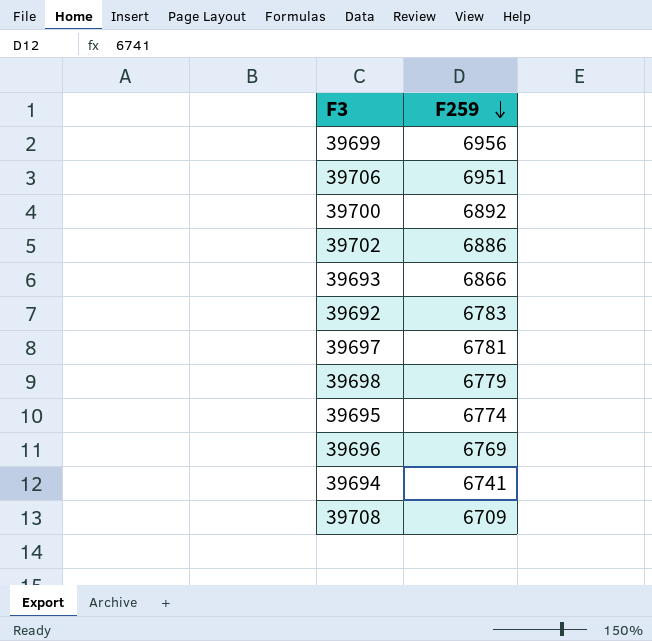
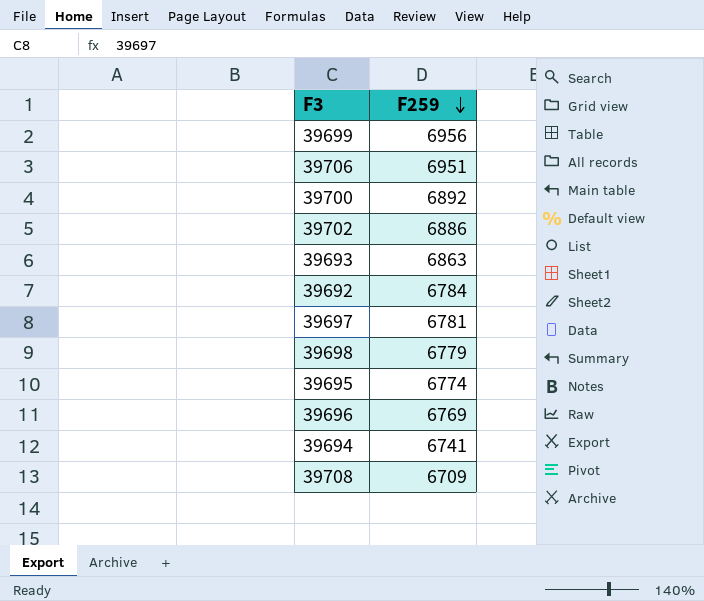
39693 | F259: 6866 -> 6863
39692 | F259: 6783 -> 6784

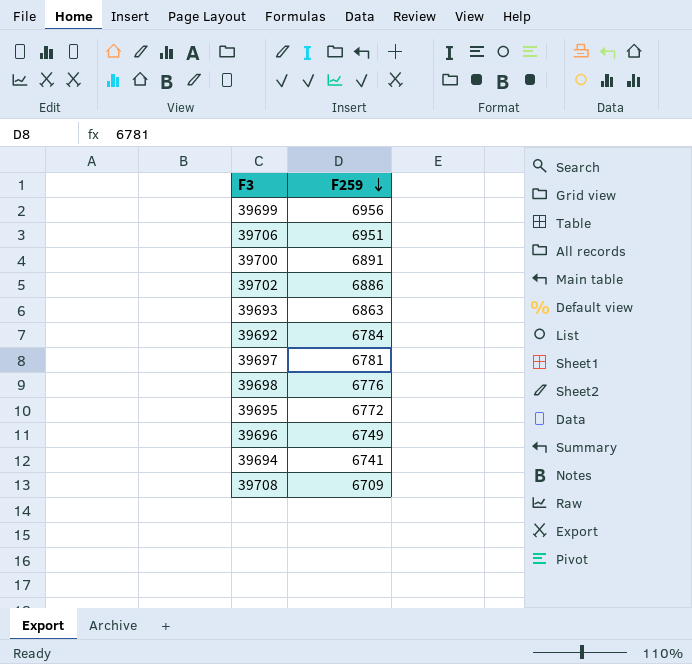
39700 | F259: 6892 -> 6891
39698 | F259: 6779 -> 6776
39695 | F259: 6774 -> 6772
39696 | F259: 6769 -> 6749

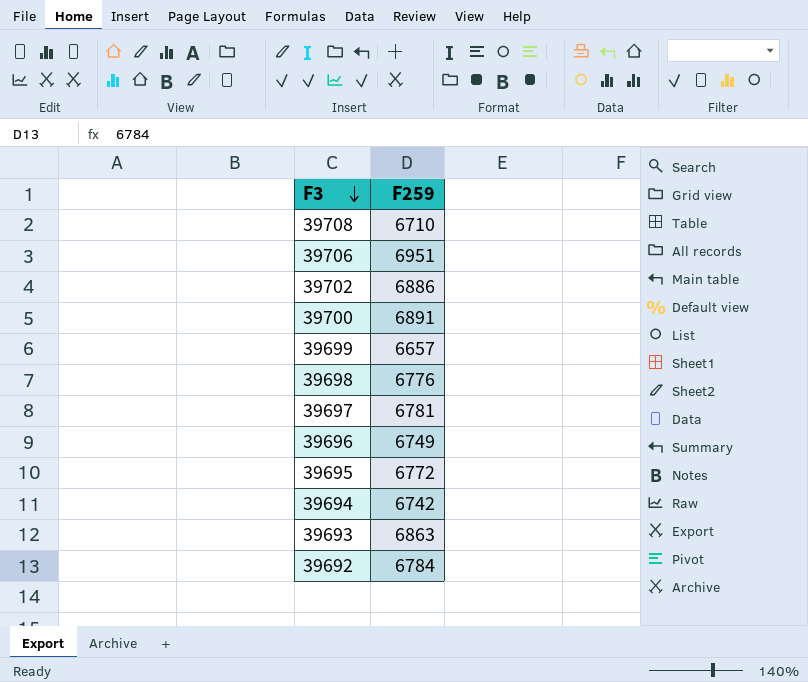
row order: F259 descending -> F3 descending
39708 | F259: 6709 -> 6710
39699 | F259: 6956 -> 6657
39694 | F259: 6741 -> 6742

